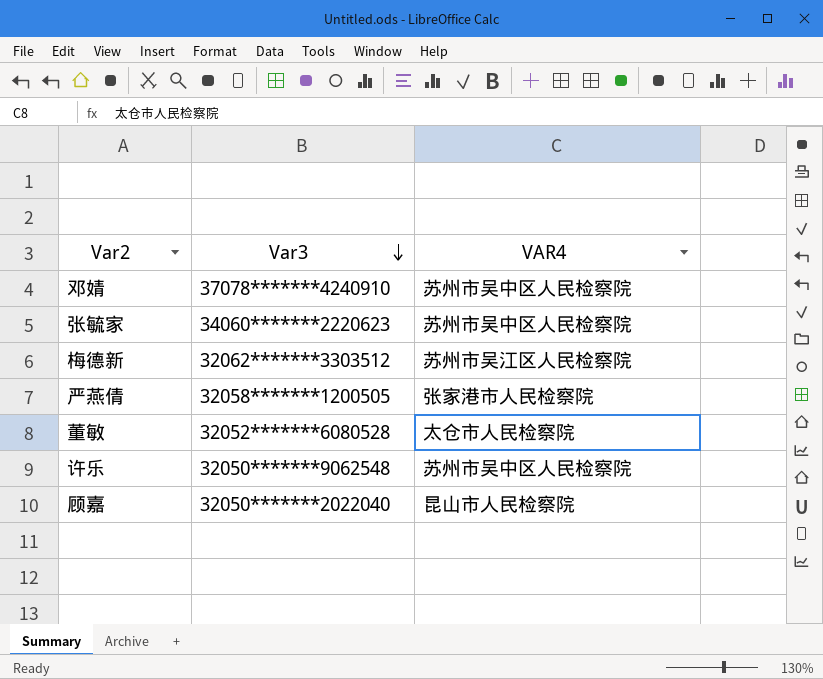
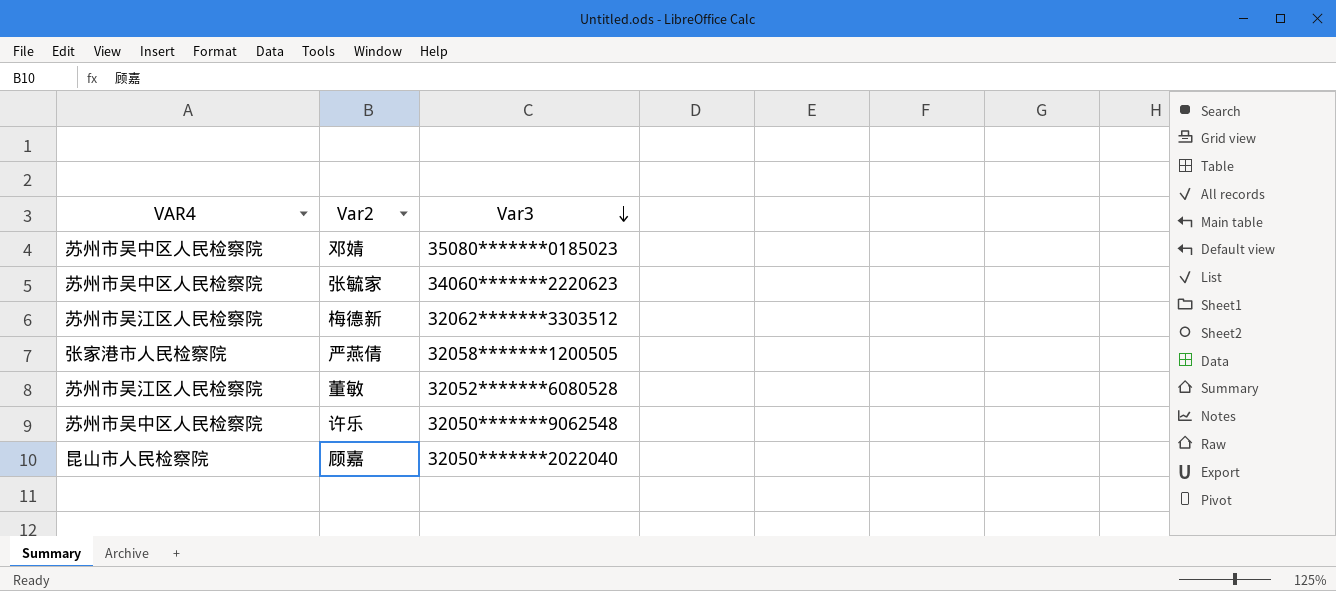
column VAR4 | position: 3 -> 1
邓婧 | Var3: 37078*******4240910 -> 35080*******0185023
董敏 | VAR4: 太仓市人民检察院 -> 苏州市吴江区人民检察院

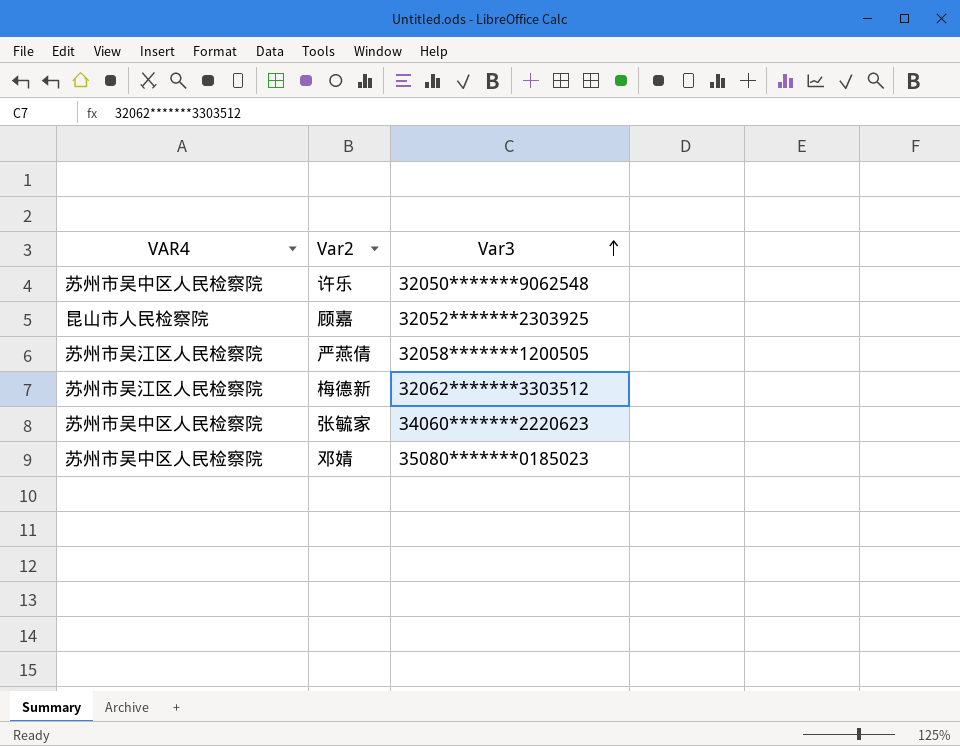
row order: Var3 descending -> Var3 ascending
row 董敏: 苏州市吴江区人民检察院 | 32052*******6080528 -> none
顾嘉 | Var3: 32050*******2022040 -> 32052*******2303925
严燕倩 | VAR4: 张家港市人民检察院 -> 苏州市吴江区人民检察院

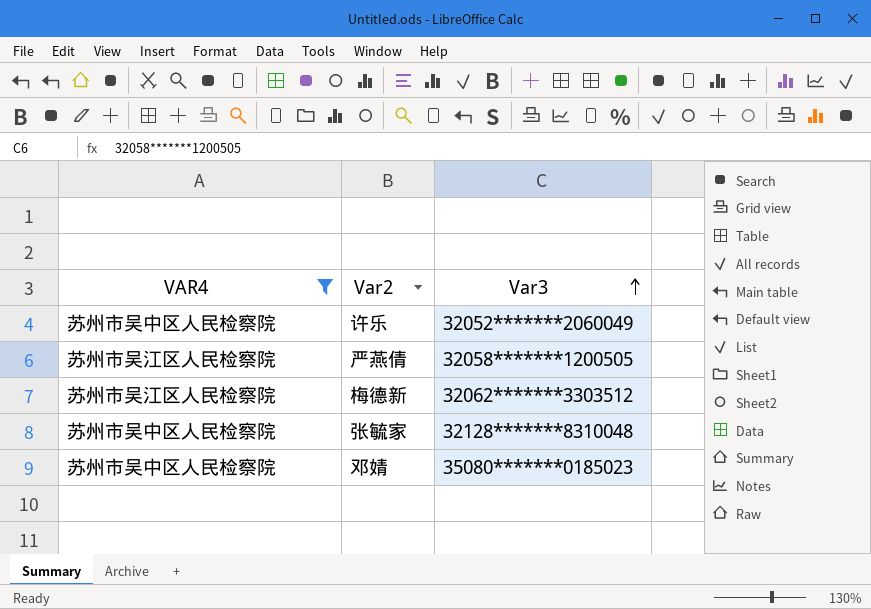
filter: none -> VAR4 != 昆山市人民检察院
许乐 | Var3: 32050*******9062548 -> 32052*******2060049
张毓家 | Var3: 34060*******2220623 -> 32128*******8310048

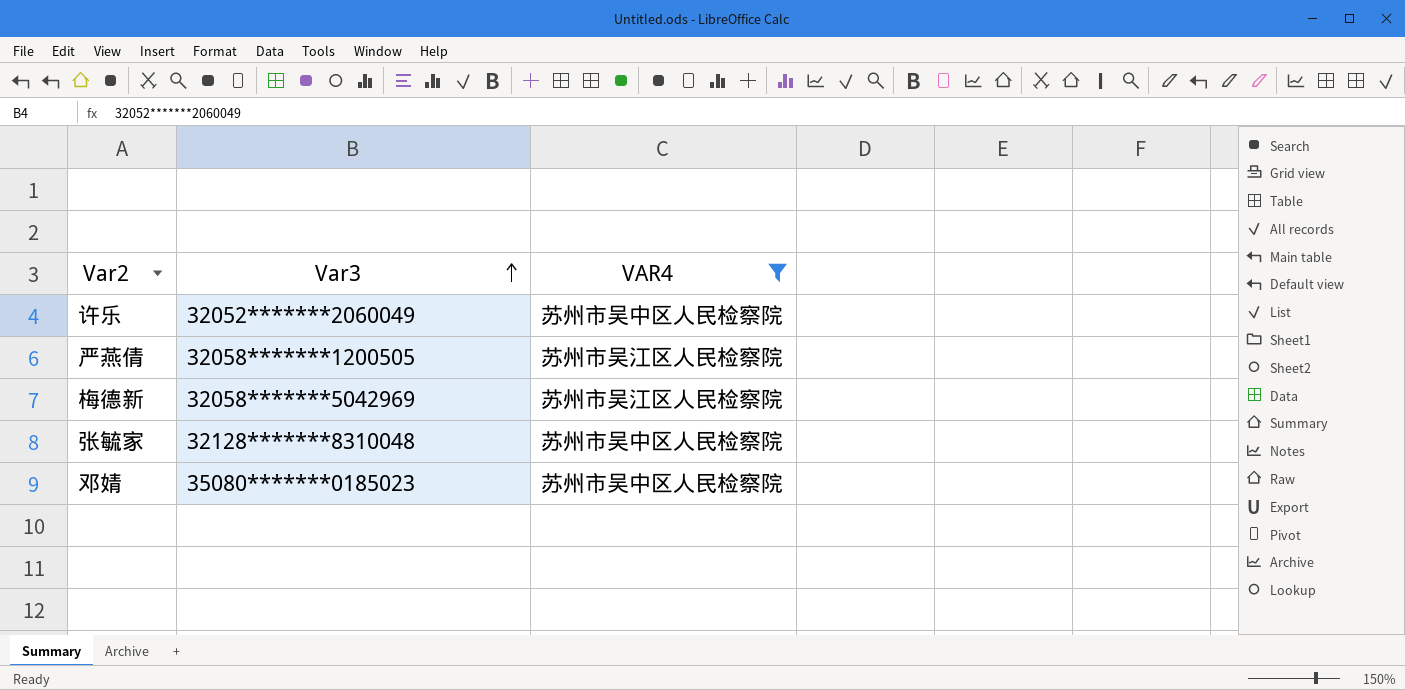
column VAR4 | position: 1 -> 3
梅德新 | Var3: 32062*******3303512 -> 32058*******5042969

